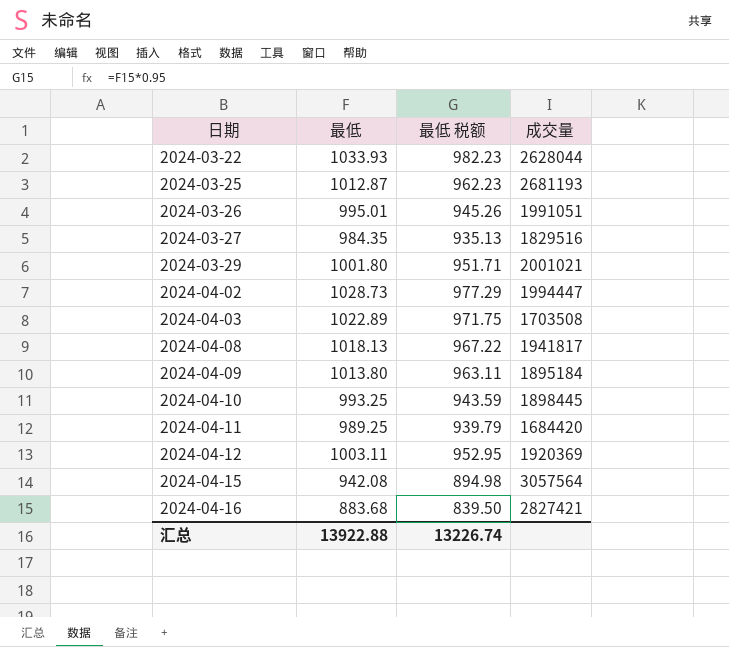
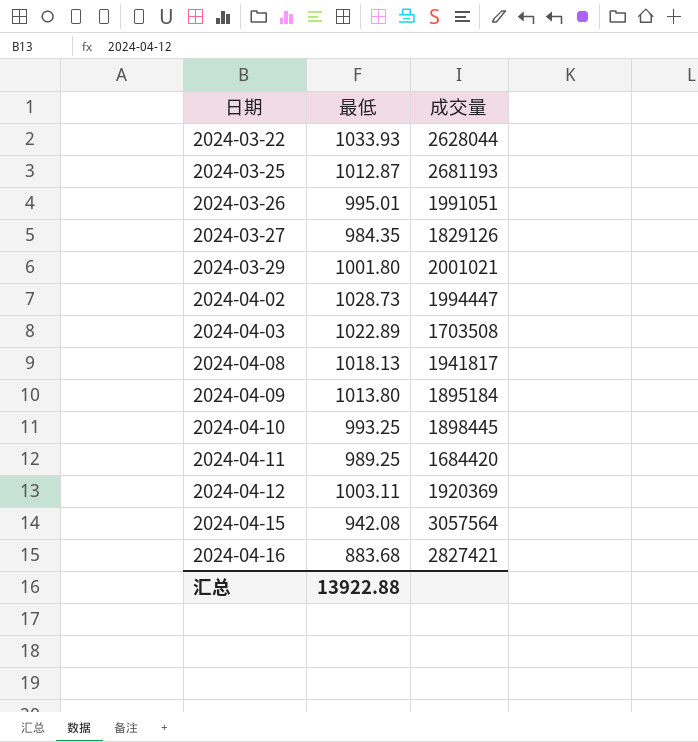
column 最低 税额 | formula: [最低] * 0.95 -> none
2024-03-27 | 成交量: 1829516 -> 1829126

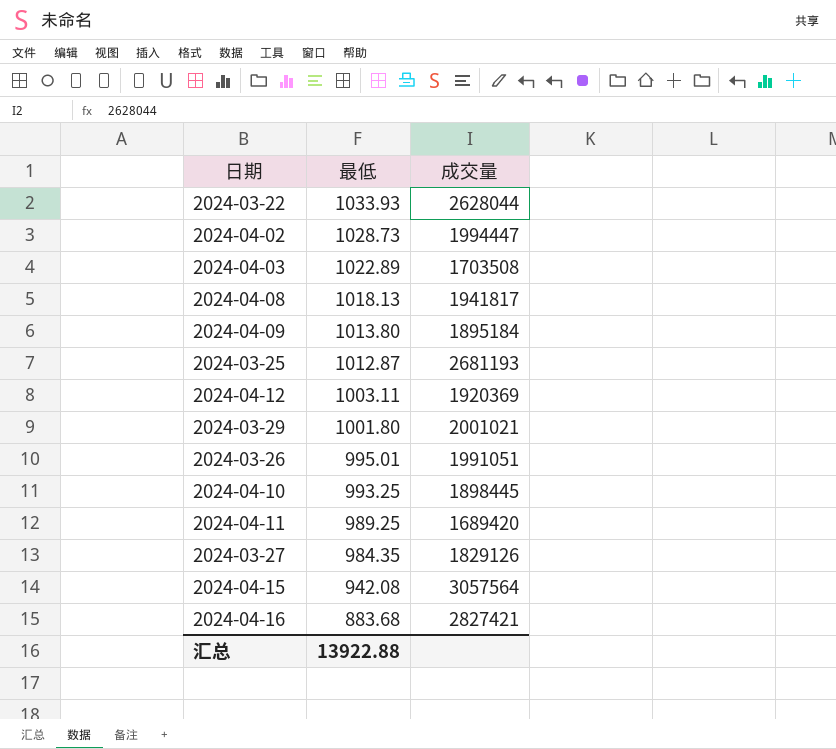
row order: 日期 ascending -> 最低 descending
2024-04-11 | 成交量: 1684420 -> 1689420

